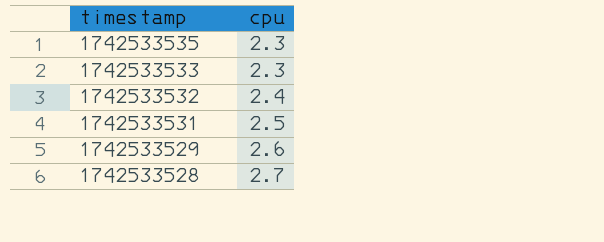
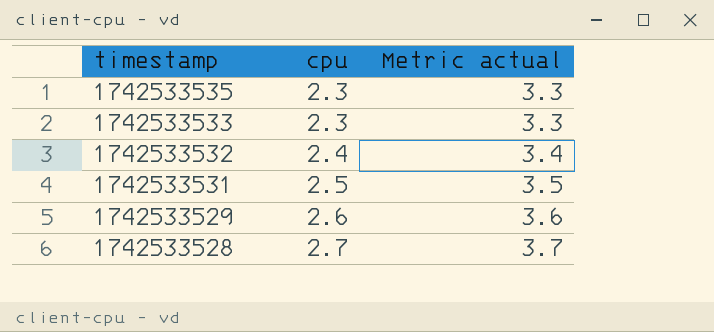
column Metric actual | formula: none -> [cpu] + 1

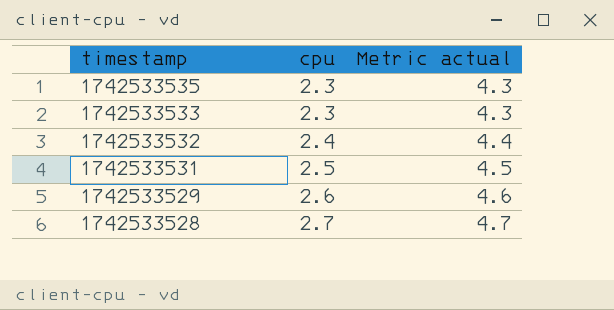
column Metric actual | formula: [cpu] + 1 -> [cpu] + 2

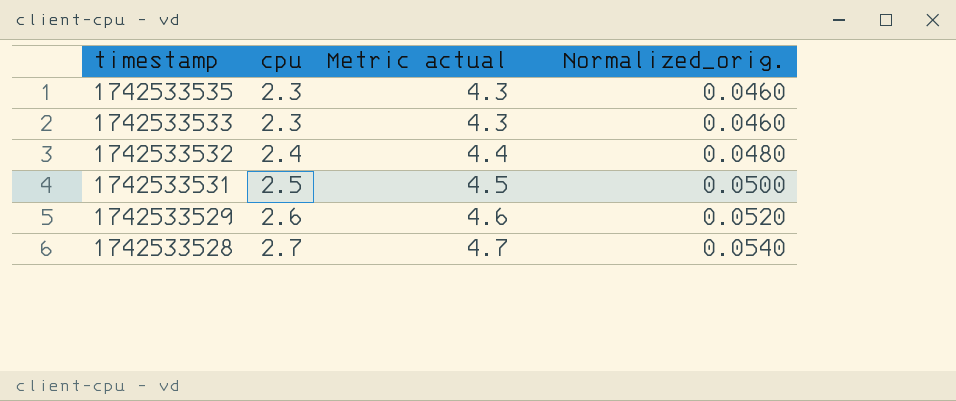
column Normalized_orig. | formula: none -> [cpu] * 0.02

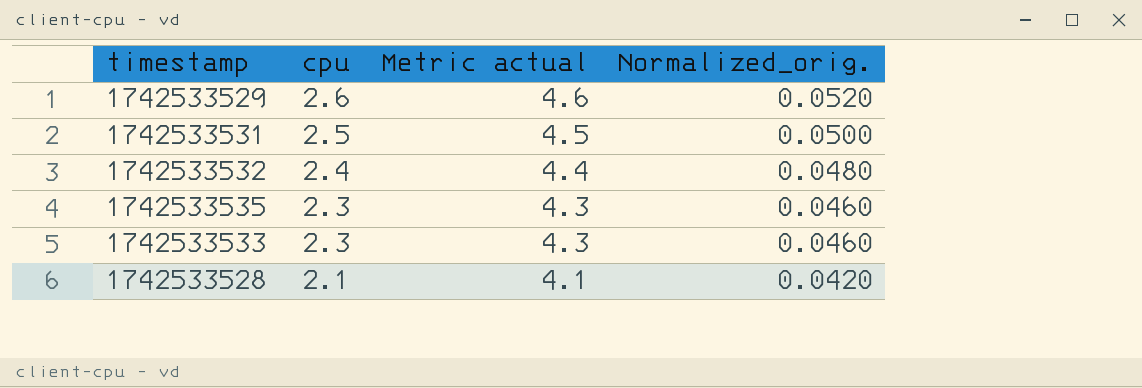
row order: timestamp descending -> cpu descending
1742533528 | cpu: 2.7 -> 2.1
1742533528 | Metric actual: 4.7 -> 4.1
1742533528 | Normalized_orig.: 0.0540 -> 0.0420

